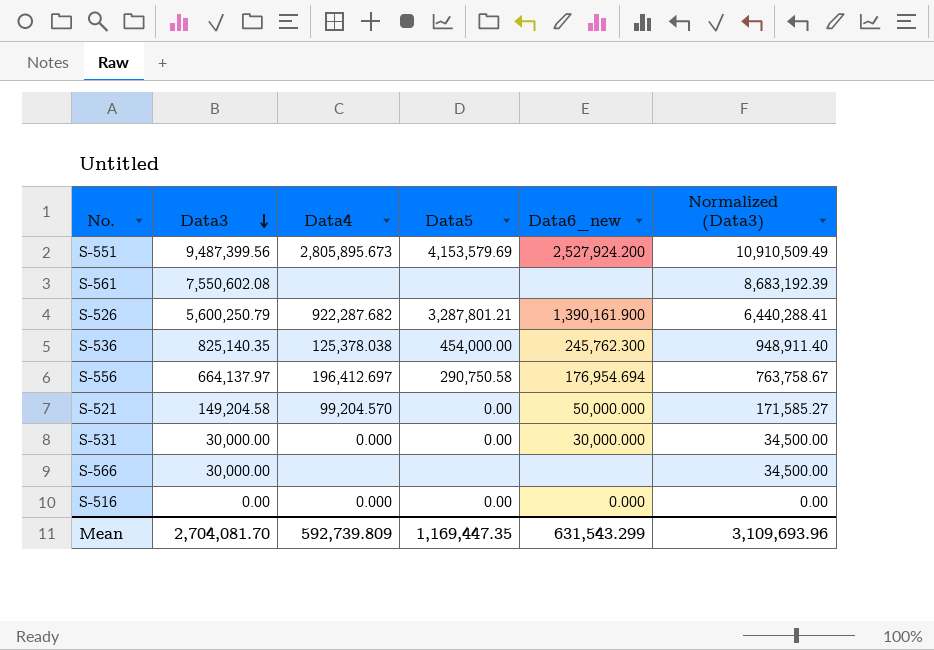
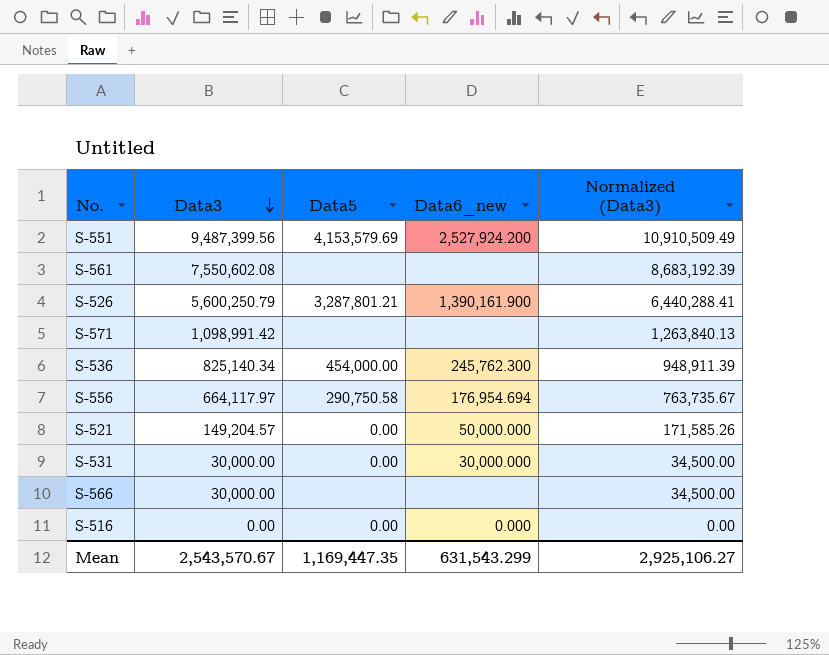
column Data4 | position: 3 -> none
row S-571: none -> 1,098,991.42 | none | none | 1,263,840.13
S-536 | Data3: 825,140.35 -> 825,140.34
S-536 | Normalized (Data3): 948,911.40 -> 948,911.39
S-556 | Data3: 664,137.97 -> 664,117.97
S-556 | Normalized (Data3): 763,758.67 -> 763,735.67
S-521 | Data3: 149,204.58 -> 149,204.57
S-521 | Normalized (Data3): 171,585.27 -> 171,585.26
Mean | Data3: 2,704,081.70 -> 2,543,570.67
Mean | Normalized (Data3): 3,109,693.96 -> 2,925,106.27

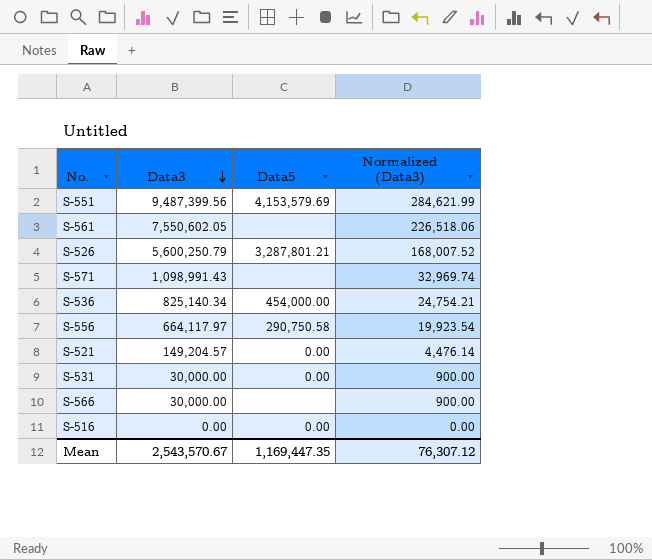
column Data6_new | position: 4 -> none
column Normalized (Data3) | formula: [Data3] * 1.15 -> [Data3] * 0.03
S-561 | Data3: 7,550,602.08 -> 7,550,602.05
S-571 | Data3: 1,098,991.42 -> 1,098,991.43
Mean | Normalized (Data3): 2,925,106.27 -> 76,307.12

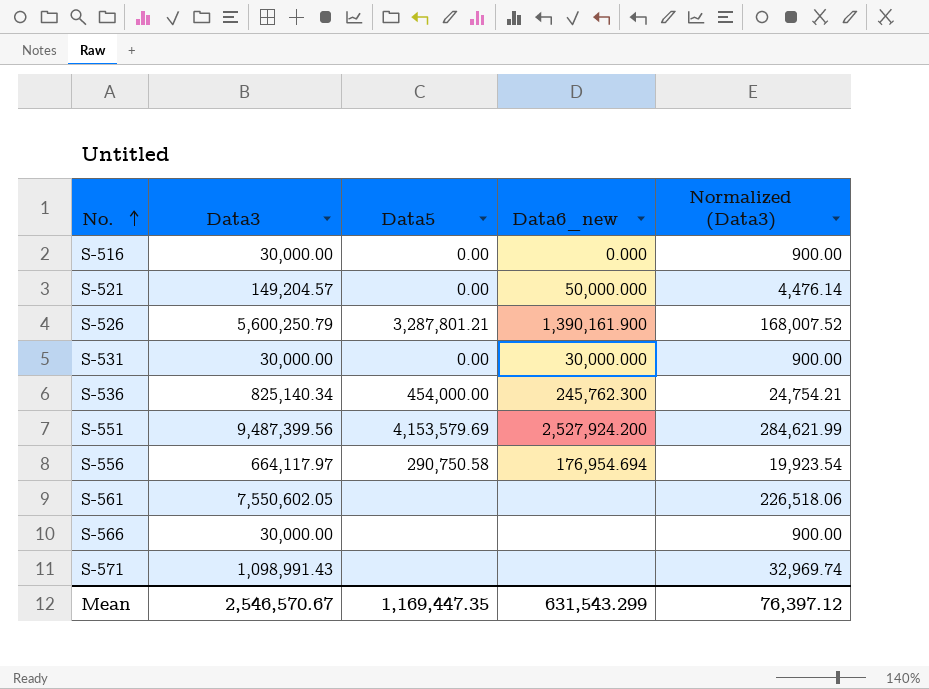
row order: Data3 descending -> No. ascending
column Data6_new | position: none -> 4
S-516 | Data3: 0.00 -> 30,000.00
S-516 | Normalized (Data3): 0.00 -> 900.00
Mean | Data3: 2,543,570.67 -> 2,546,570.67
Mean | Normalized (Data3): 76,307.12 -> 76,397.12

